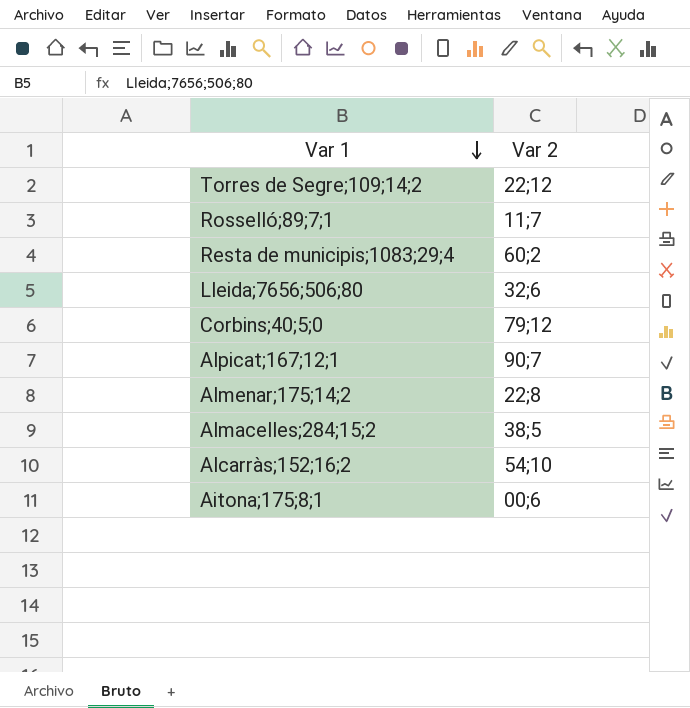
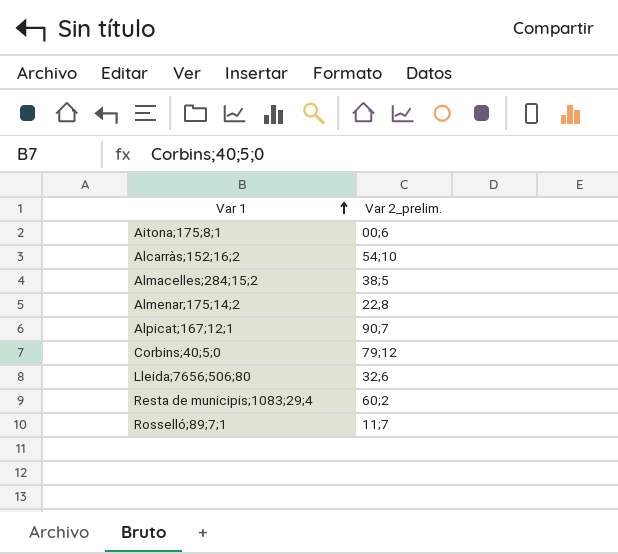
row order: Var 1 descending -> Var 1 ascending
column name: Var 2 -> Var 2_prelim.
row Torres de Segre;109;14;2: 22;12 -> none

